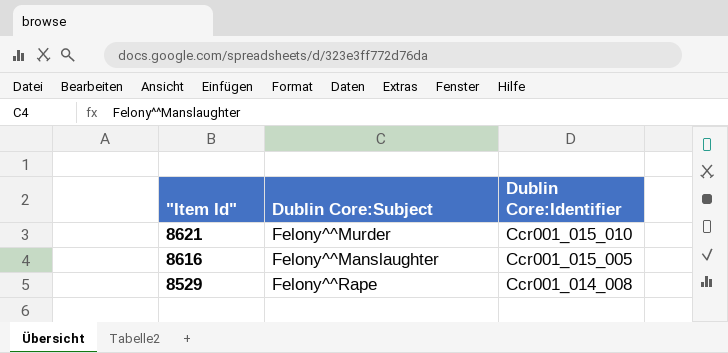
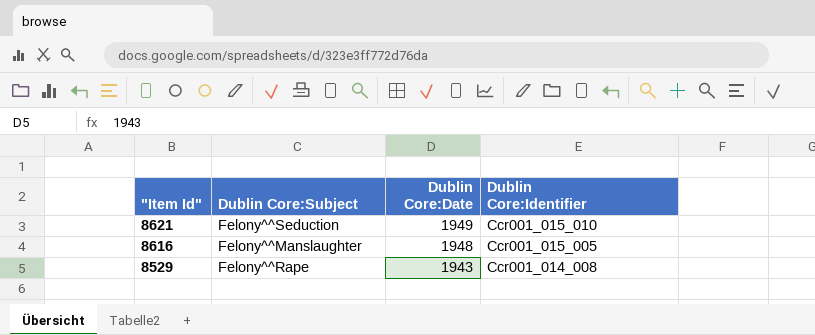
column Dublin Core:Date | position: none -> 3
8621 | Dublin Core:Subject: Felony^^Murder -> Felony^^Seduction

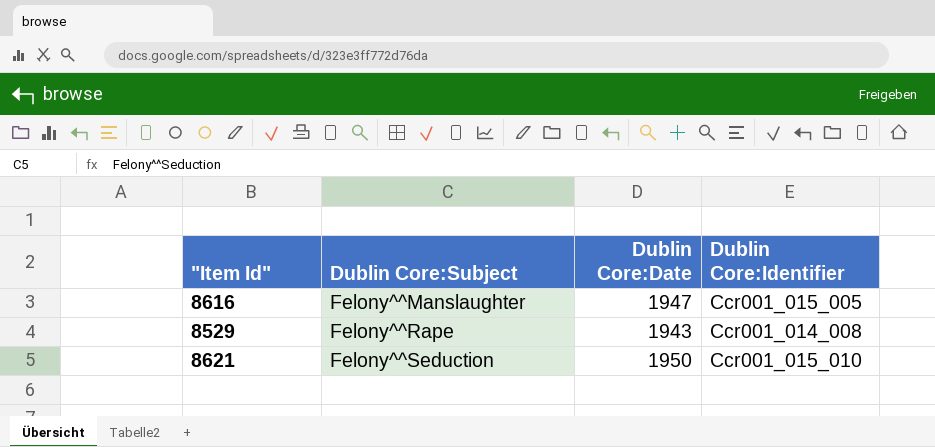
row order: "Item Id" descending -> Dublin Core:Subject ascending
8616 | Dublin Core:Date: 1948 -> 1947
8621 | Dublin Core:Date: 1949 -> 1950

